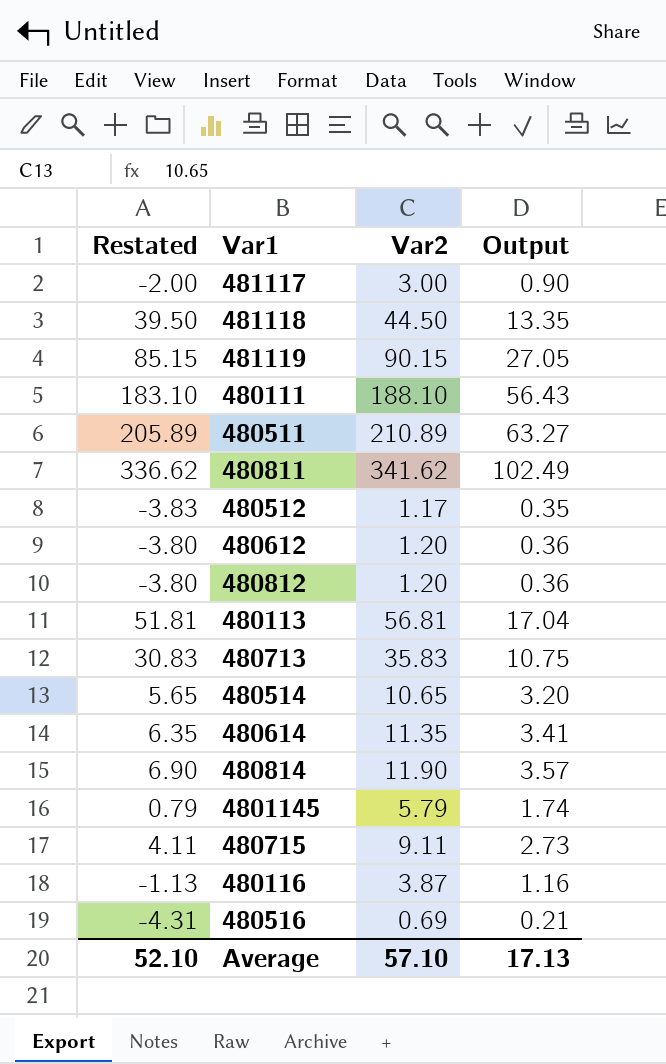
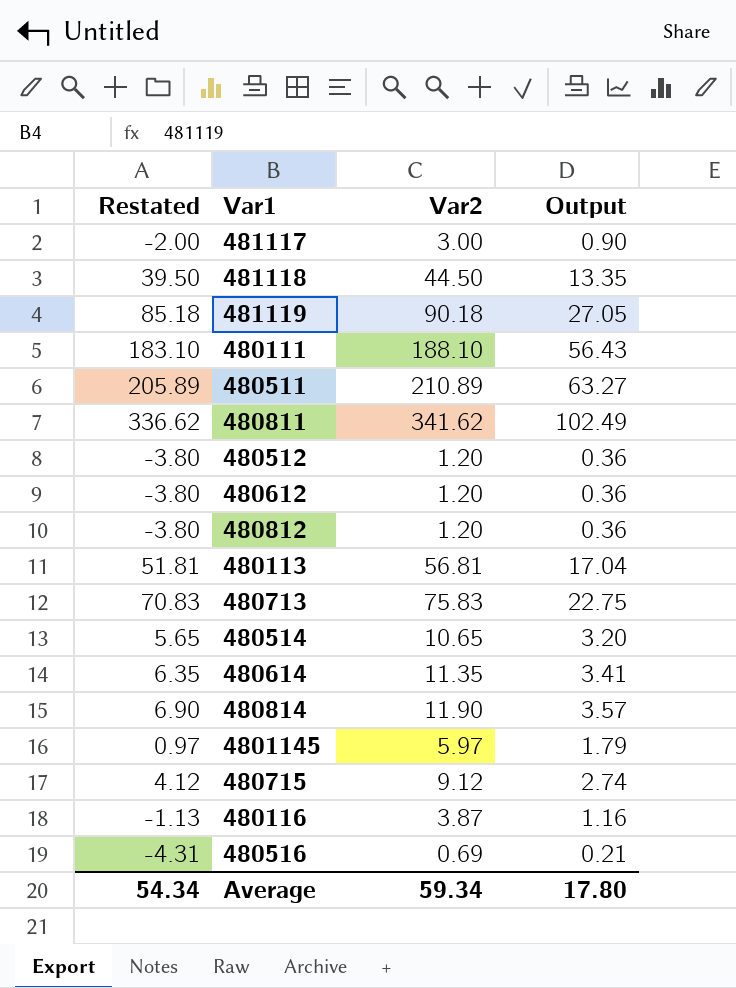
481119 | Restated: 85.15 -> 85.18
481119 | Var2: 90.15 -> 90.18
480512 | Restated: -3.83 -> -3.80
480512 | Var2: 1.17 -> 1.20
480512 | Output: 0.35 -> 0.36
480713 | Restated: 30.83 -> 70.83
480713 | Var2: 35.83 -> 75.83
480713 | Output: 10.75 -> 22.75
4801145 | Restated: 0.79 -> 0.97
4801145 | Var2: 5.79 -> 5.97
4801145 | Output: 1.74 -> 1.79
480715 | Restated: 4.11 -> 4.12
480715 | Var2: 9.11 -> 9.12
480715 | Output: 2.73 -> 2.74
Average | Restated: 52.10 -> 54.34
Average | Var2: 57.10 -> 59.34
Average | Output: 17.13 -> 17.80

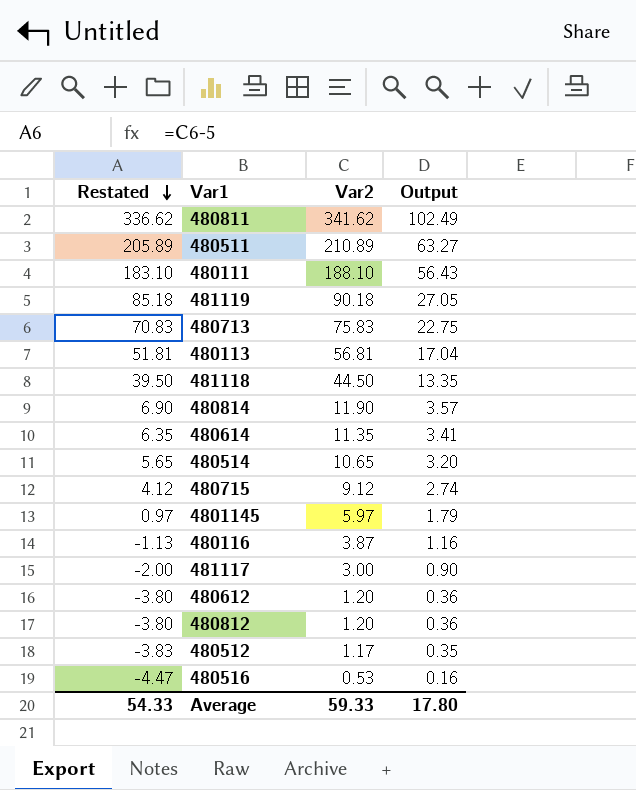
row order: none -> Restated descending
480512 | Restated: -3.80 -> -3.83
480512 | Var2: 1.20 -> 1.17
480512 | Output: 0.36 -> 0.35
480516 | Restated: -4.31 -> -4.47
480516 | Var2: 0.69 -> 0.53
480516 | Output: 0.21 -> 0.16
Average | Restated: 54.34 -> 54.33
Average | Var2: 59.34 -> 59.33

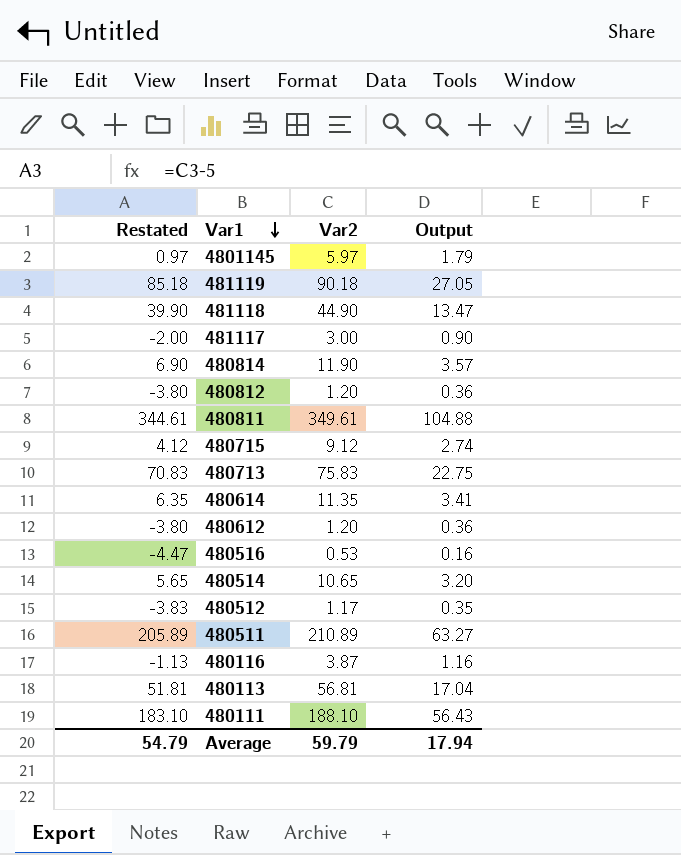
row order: Restated descending -> Var1 descending
481118 | Restated: 39.50 -> 39.90
481118 | Var2: 44.50 -> 44.90
481118 | Output: 13.35 -> 13.47
480811 | Restated: 336.62 -> 344.61
480811 | Var2: 341.62 -> 349.61
480811 | Output: 102.49 -> 104.88
Average | Restated: 54.33 -> 54.79
Average | Var2: 59.33 -> 59.79
Average | Output: 17.80 -> 17.94

